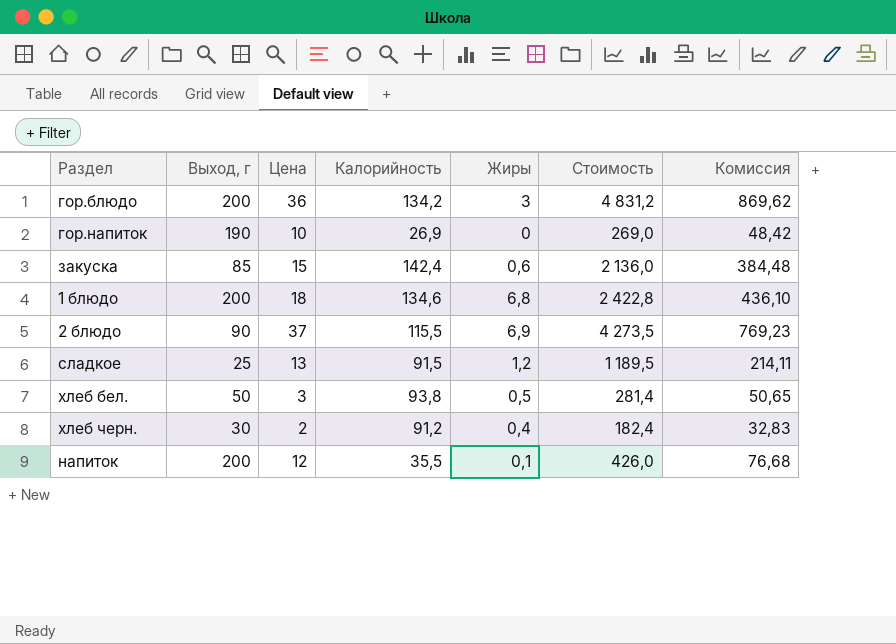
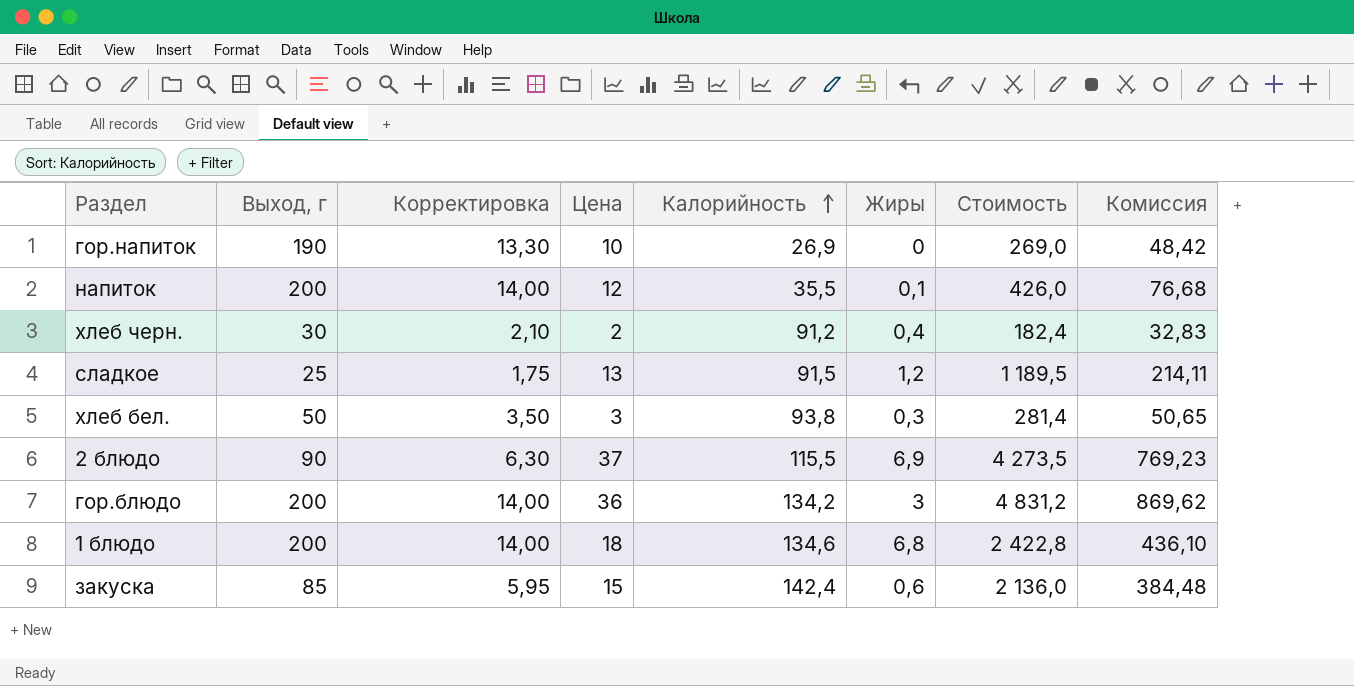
row order: none -> Калорийность ascending
column Корректировка | formula: none -> [Выход, г] * 0,07
хлеб бел. | Жиры: 0,5 -> 0,3

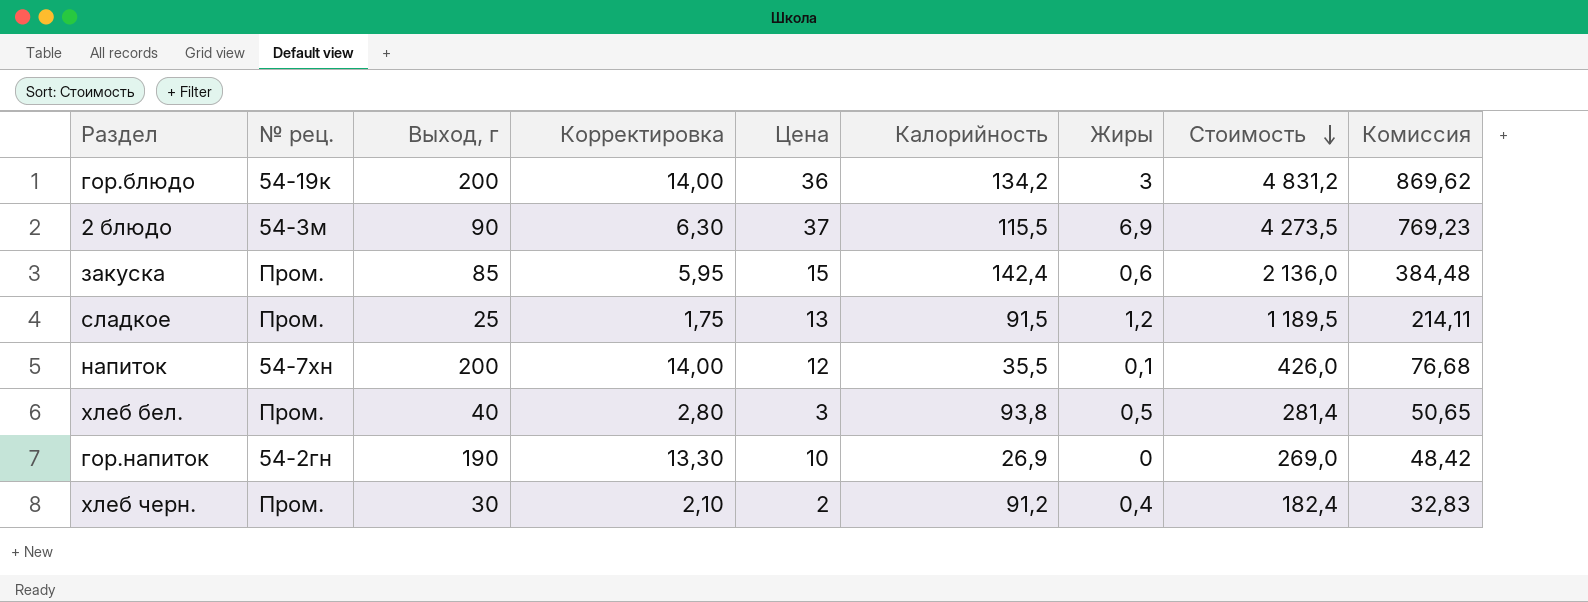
row order: Калорийность ascending -> Стоимость descending
column № рец. | position: none -> 2
row 1 блюдо: 200 | 14,00 | 18 | 134,6 | 6,8 | 2 422,8 | 436,10 -> none
хлеб бел. | Выход, г: 50 -> 40
хлеб бел. | Корректировка: 3,50 -> 2,80
хлеб бел. | Жиры: 0,3 -> 0,5

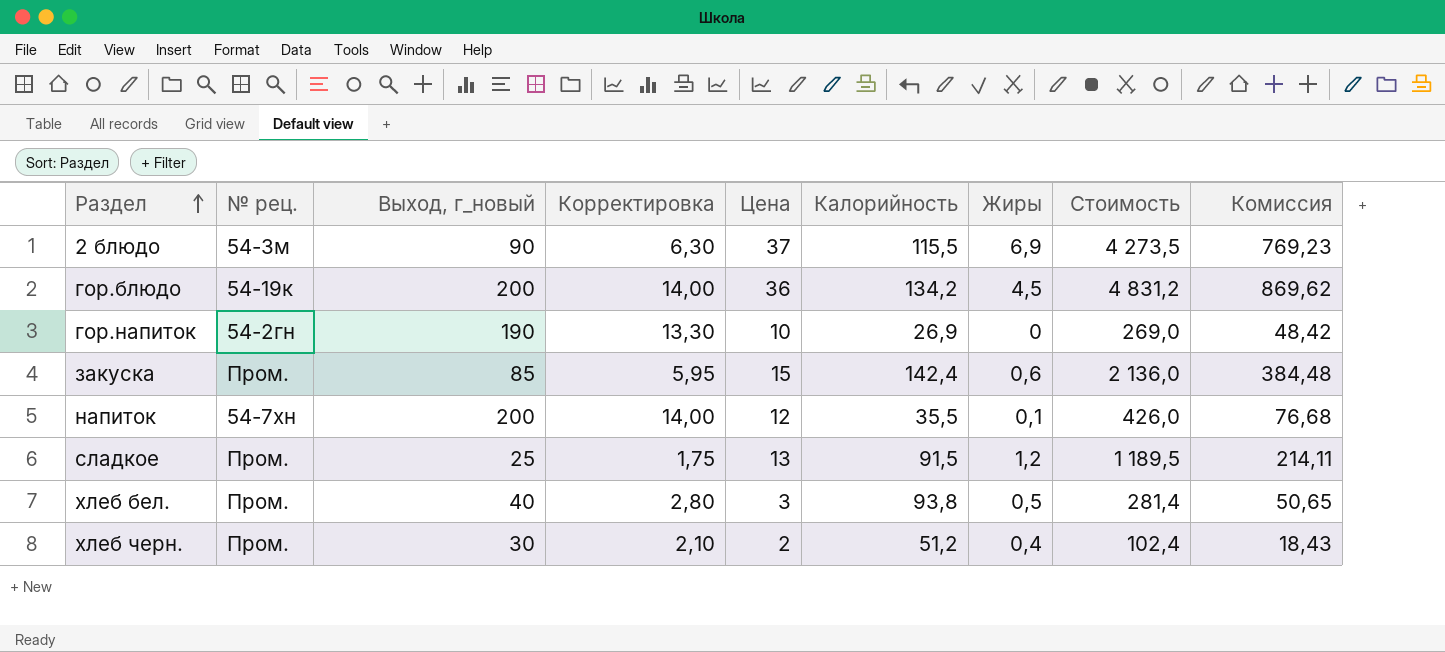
row order: Стоимость descending -> Раздел ascending
column name: Выход, г -> Выход, г_новый
гор.блюдо | Жиры: 3 -> 4,5
хлеб черн. | Калорийность: 91,2 -> 51,2
хлеб черн. | Стоимость: 182,4 -> 102,4
хлеб черн. | Комиссия: 32,83 -> 18,43

